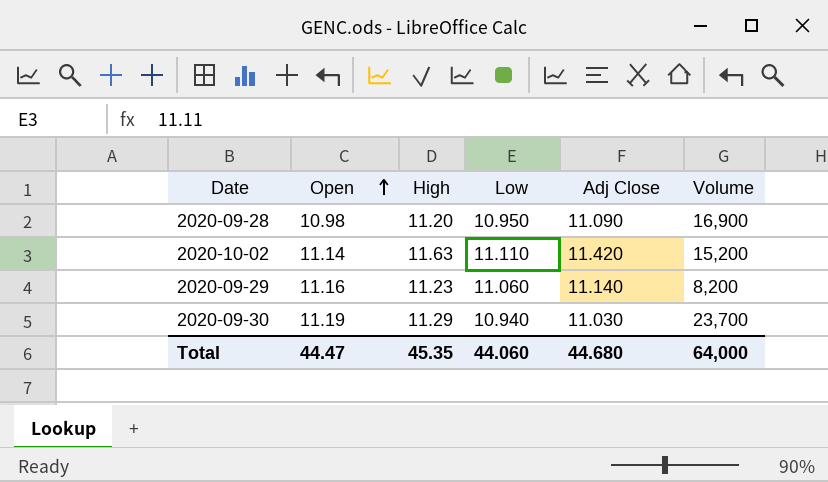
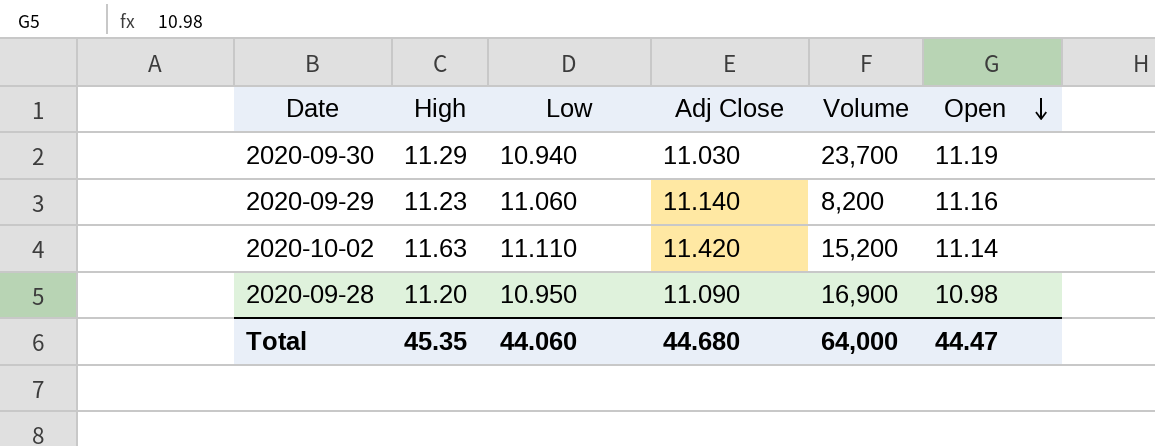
row order: Open ascending -> Open descending
column Open | position: 2 -> 6

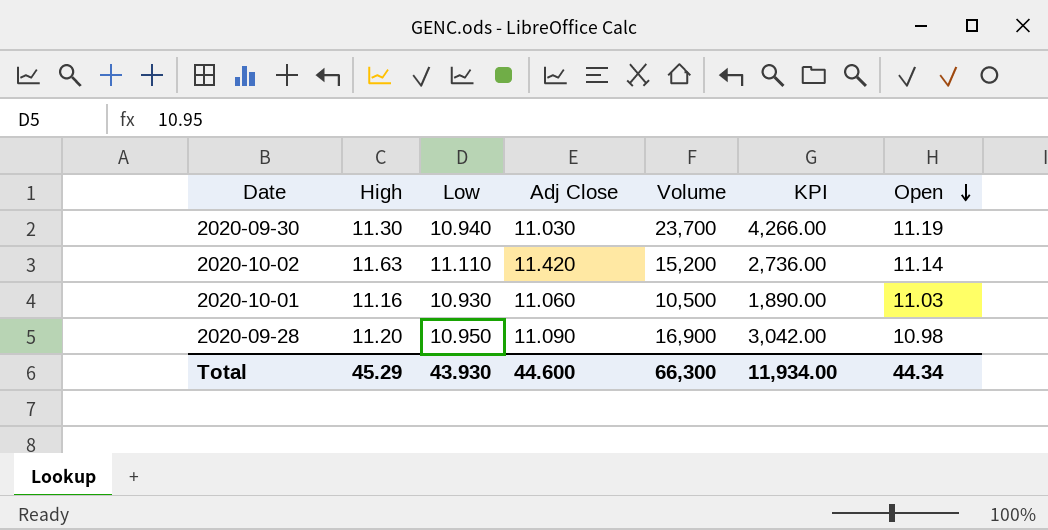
column KPI | formula: none -> [Volume] * 0.18
row 2020-09-29: 11.23 | 11.060 | 11.140 | 8,200 | 11.16 -> none
2020-09-30 | High: 11.29 -> 11.30
row 2020-10-01: none -> 11.16 | 10.930 | 11.060 | 10,500 | 1,890.00 | 11.03
Total | High: 45.35 -> 45.29
Total | Low: 44.060 -> 43.930
Total | Adj Close: 44.680 -> 44.600
Total | Volume: 64,000 -> 66,300
Total | Open: 44.47 -> 44.34

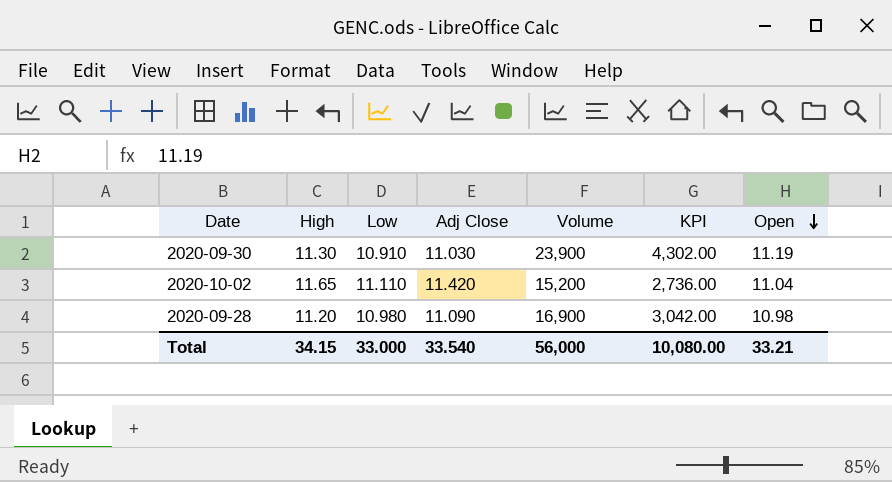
row 2020-10-01: 11.16 | 10.930 | 11.060 | 10,500 | 1,890.00 | 11.03 -> none
2020-09-30 | Low: 10.940 -> 10.910
2020-09-30 | Volume: 23,700 -> 23,900
2020-09-30 | KPI: 4,266.00 -> 4,302.00
2020-10-02 | High: 11.63 -> 11.65
2020-10-02 | Open: 11.14 -> 11.04
2020-09-28 | Low: 10.950 -> 10.980
Total | High: 45.29 -> 34.15
Total | Low: 43.930 -> 33.000
Total | Adj Close: 44.600 -> 33.540
Total | Volume: 66,300 -> 56,000
Total | KPI: 11,934.00 -> 10,080.00
Total | Open: 44.34 -> 33.21

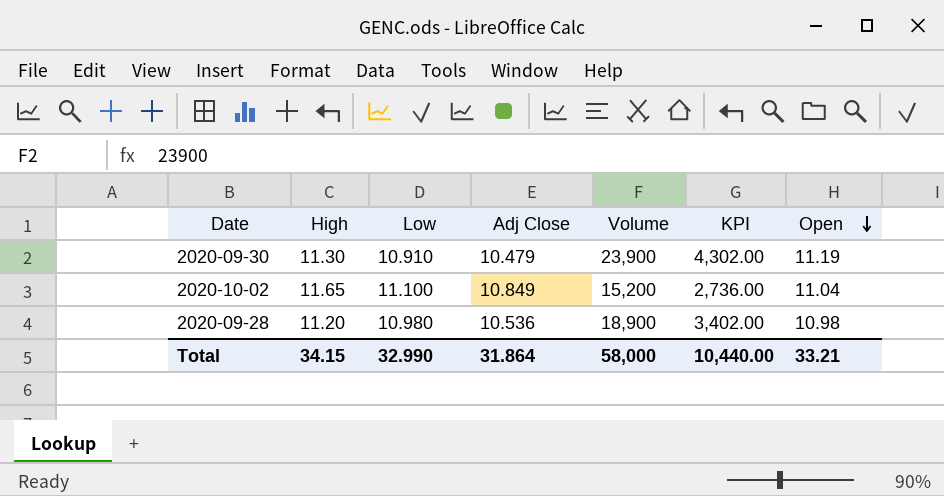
2020-09-30 | Adj Close: 11.030 -> 10.479
2020-10-02 | Low: 11.110 -> 11.100
2020-10-02 | Adj Close: 11.420 -> 10.849
2020-09-28 | Adj Close: 11.090 -> 10.536
2020-09-28 | Volume: 16,900 -> 18,900
2020-09-28 | KPI: 3,042.00 -> 3,402.00
Total | Low: 33.000 -> 32.990
Total | Adj Close: 33.540 -> 31.864
Total | Volume: 56,000 -> 58,000
Total | KPI: 10,080.00 -> 10,440.00

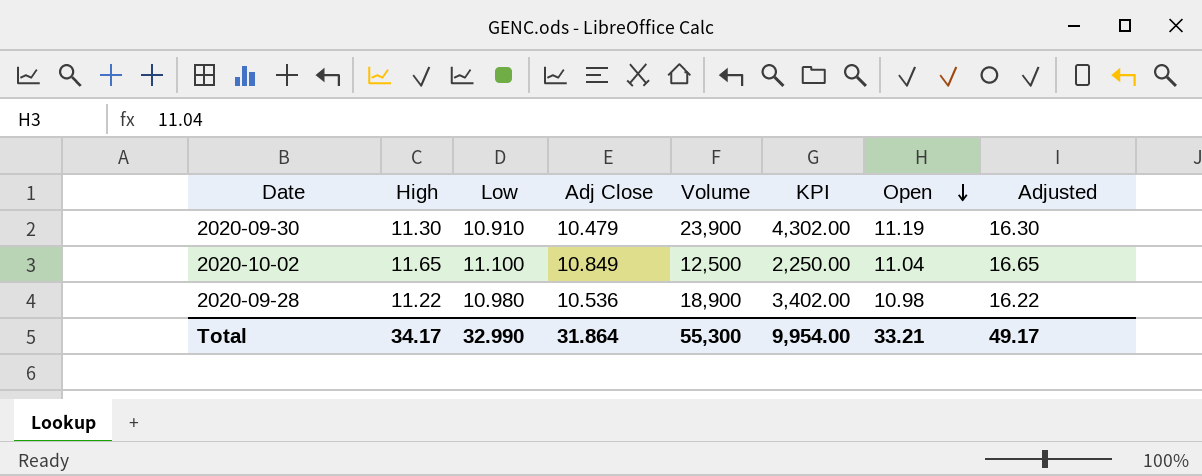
column Adjusted | formula: none -> [High] + 5
2020-10-02 | Volume: 15,200 -> 12,500
2020-10-02 | KPI: 2,736.00 -> 2,250.00
2020-09-28 | High: 11.20 -> 11.22
Total | High: 34.15 -> 34.17
Total | Volume: 58,000 -> 55,300
Total | KPI: 10,440.00 -> 9,954.00

